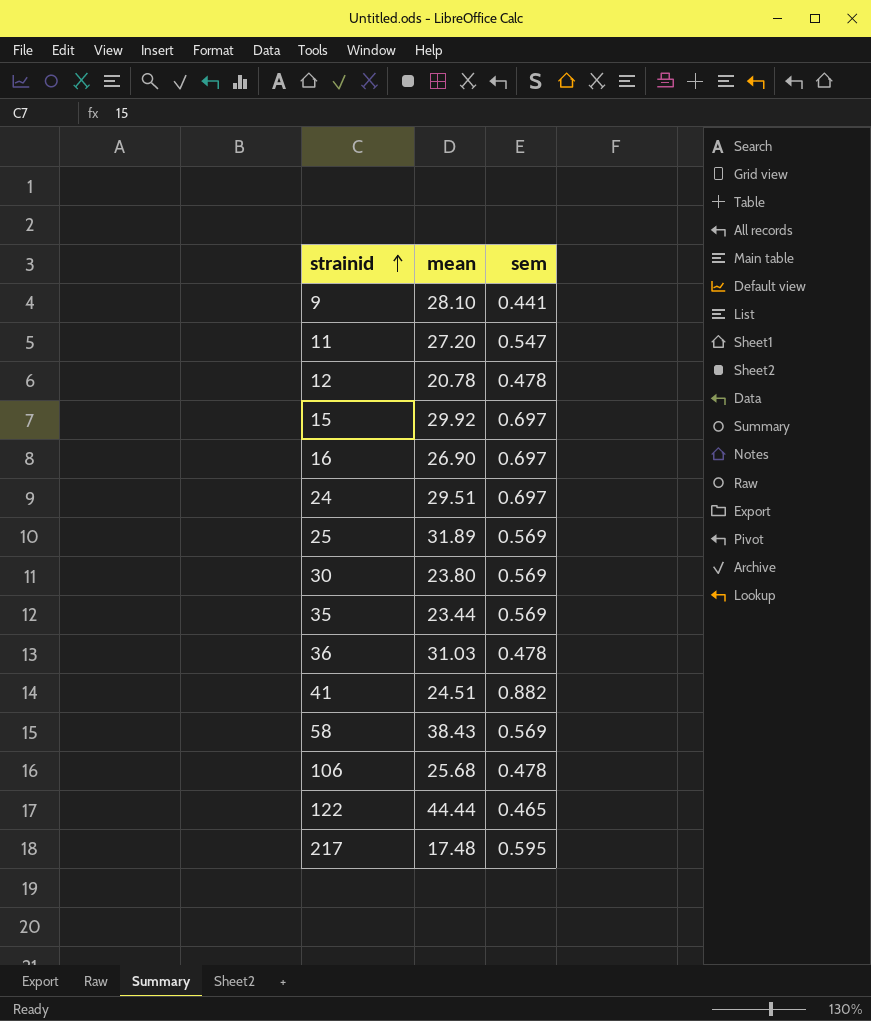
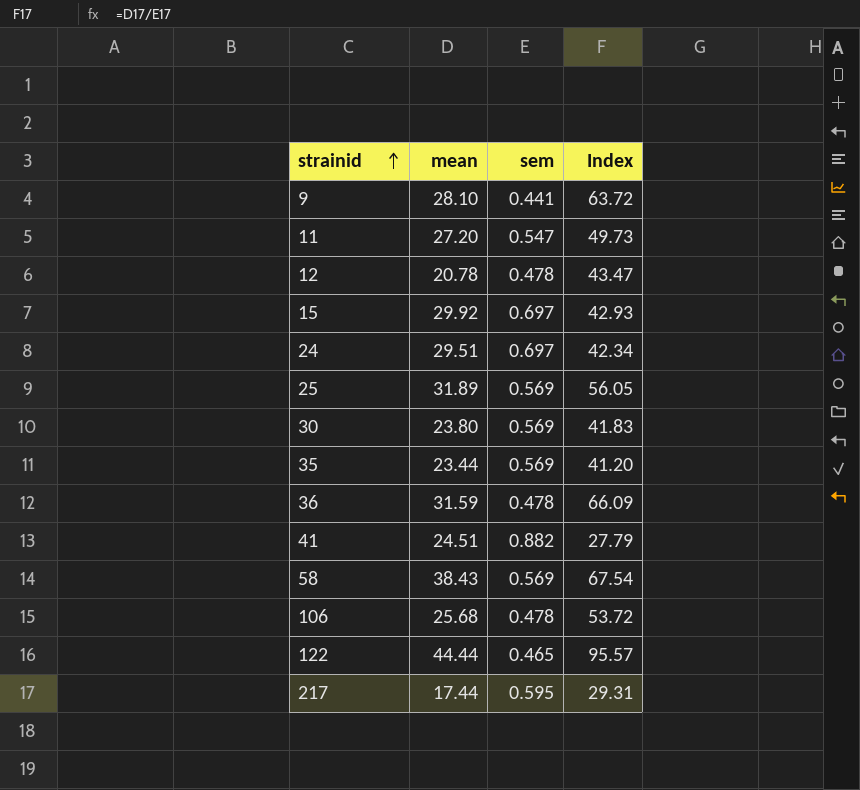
column Index | formula: none -> [mean] / [sem]
row 16: 26.90 | 0.697 -> none
36 | mean: 31.03 -> 31.59
217 | mean: 17.48 -> 17.44

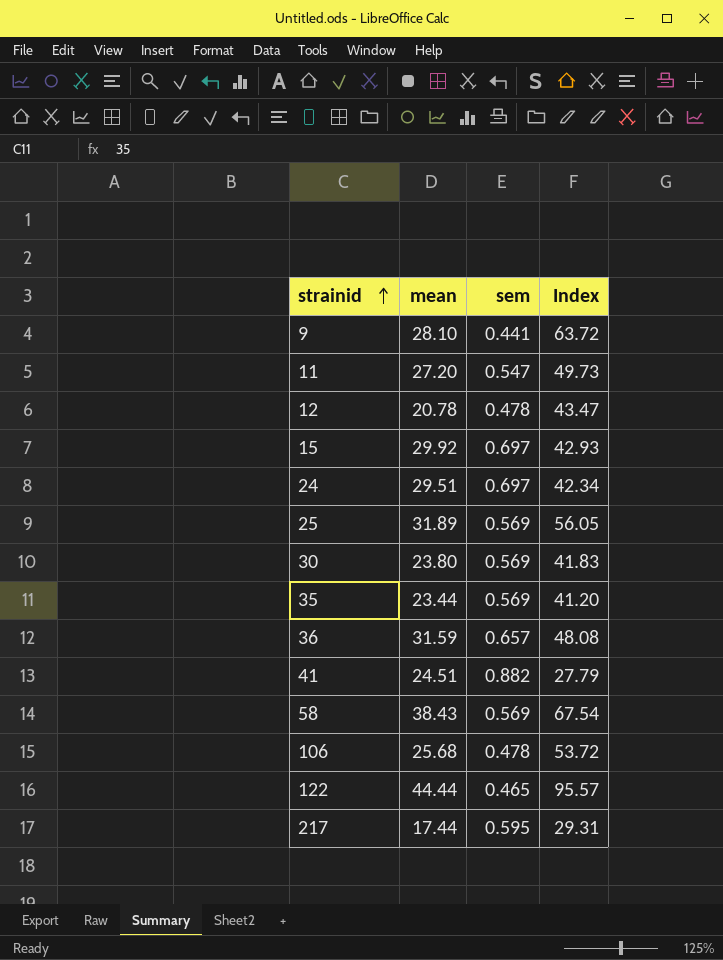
36 | sem: 0.478 -> 0.657
36 | Index: 66.09 -> 48.08

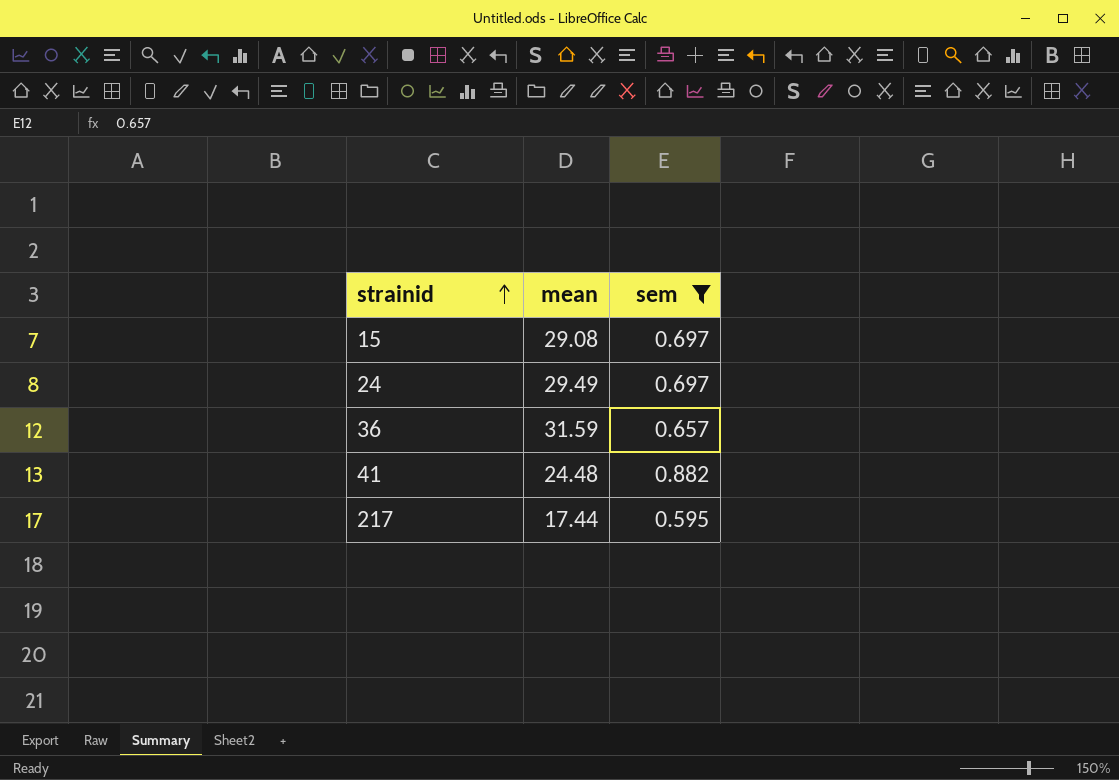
filter: none -> sem >= 0.595
column Index | formula: [mean] / [sem] -> none
15 | mean: 29.92 -> 29.08
24 | mean: 29.51 -> 29.49
41 | mean: 24.51 -> 24.48

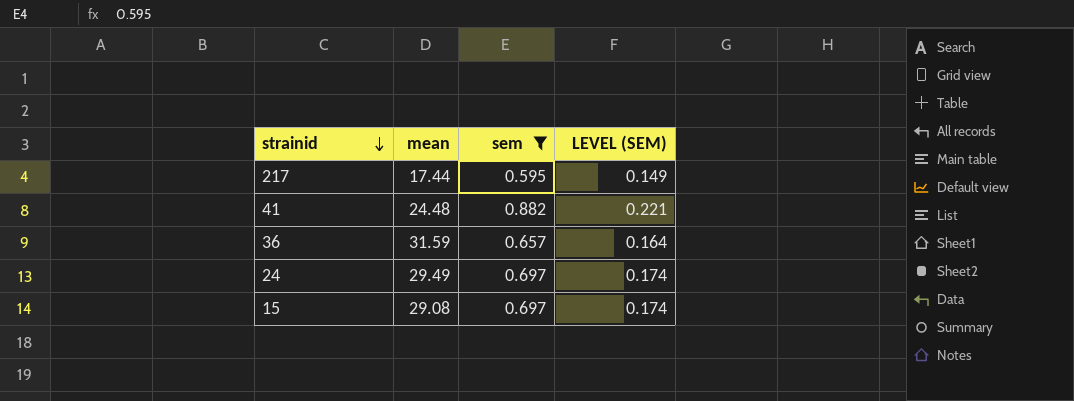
row order: strainid ascending -> strainid descending
column LEVEL (SEM) | formula: none -> [sem] * 0.25

